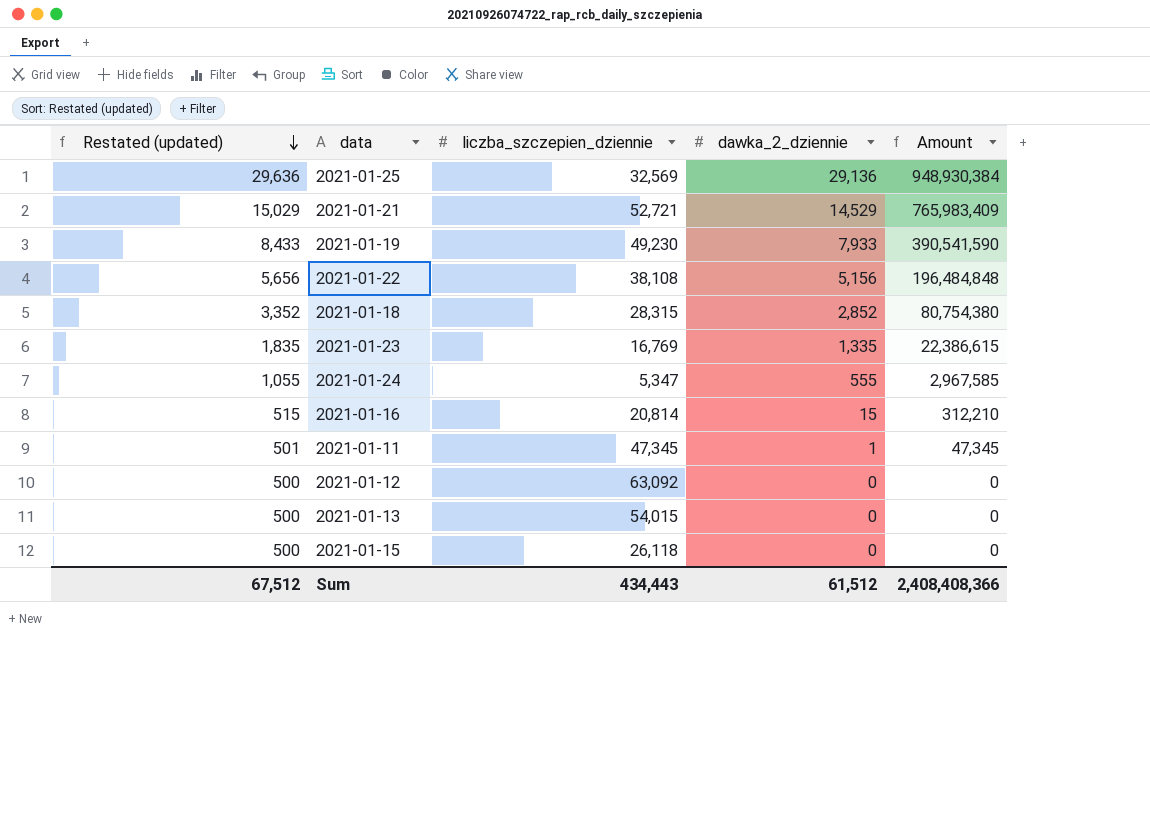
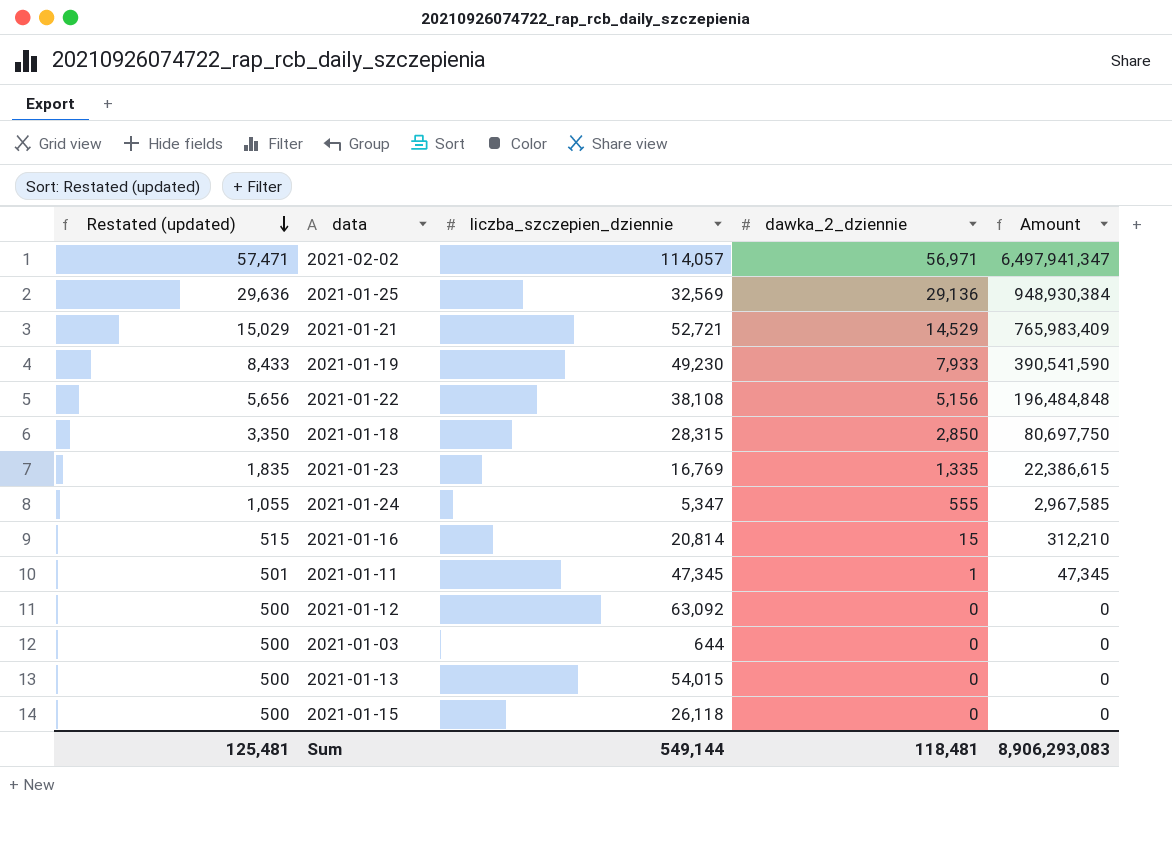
row 2021-02-02: none -> 57,471 | 114,057 | 56,971 | 6,497,941,347
2021-01-18 | Restated (updated): 3,352 -> 3,350
2021-01-18 | dawka_2_dziennie: 2,852 -> 2,850
2021-01-18 | Amount: 80,754,380 -> 80,697,750
row 2021-01-03: none -> 500 | 644 | 0 | 0
Sum | Restated (updated): 67,512 -> 125,481
Sum | liczba_szczepien_dziennie: 434,443 -> 549,144
Sum | dawka_2_dziennie: 61,512 -> 118,481
Sum | Amount: 2,408,408,366 -> 8,906,293,083

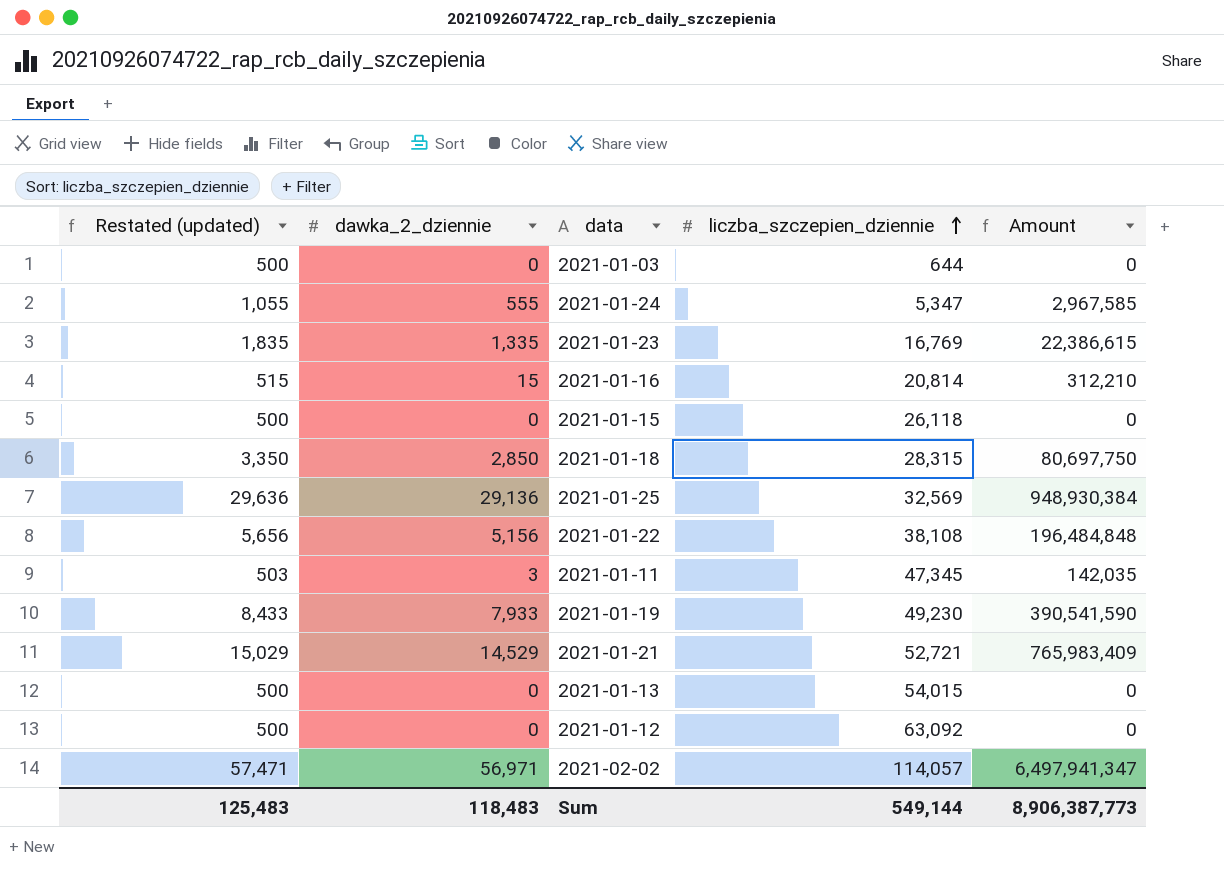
row order: Restated (updated) descending -> liczba_szczepien_dziennie ascending
column dawka_2_dziennie | position: 4 -> 2
2021-01-11 | Restated (updated): 501 -> 503
2021-01-11 | dawka_2_dziennie: 1 -> 3
2021-01-11 | Amount: 47,345 -> 142,035
Sum | Restated (updated): 125,481 -> 125,483
Sum | dawka_2_dziennie: 118,481 -> 118,483
Sum | Amount: 8,906,293,083 -> 8,906,387,773

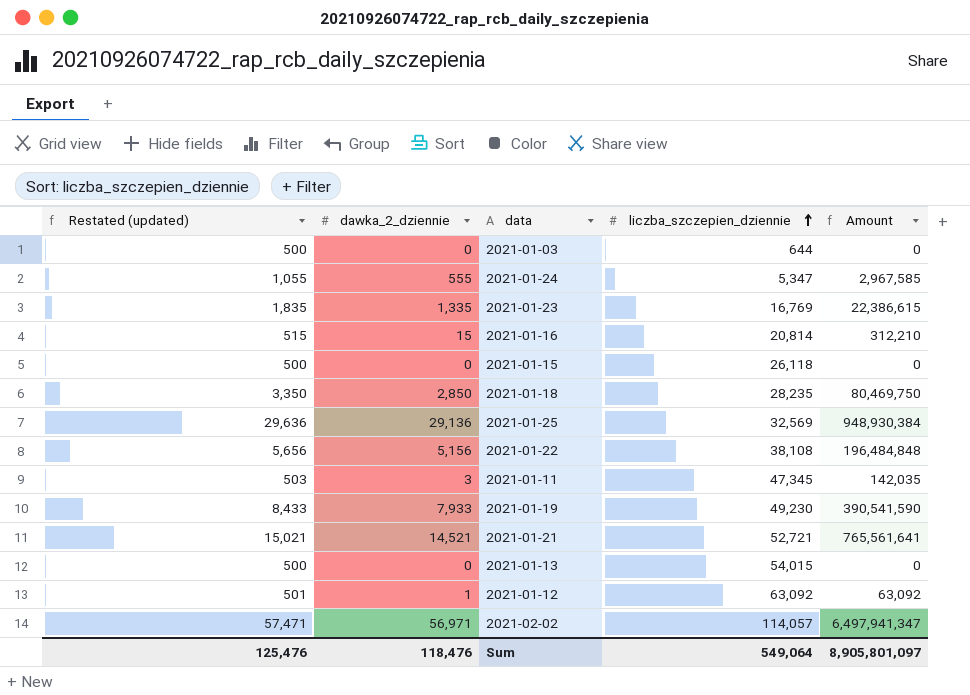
2021-01-18 | liczba_szczepien_dziennie: 28,315 -> 28,235
2021-01-18 | Amount: 80,697,750 -> 80,469,750
2021-01-21 | Restated (updated): 15,029 -> 15,021
2021-01-21 | dawka_2_dziennie: 14,529 -> 14,521
2021-01-21 | Amount: 765,983,409 -> 765,561,641
2021-01-12 | Restated (updated): 500 -> 501
2021-01-12 | dawka_2_dziennie: 0 -> 1
2021-01-12 | Amount: 0 -> 63,092
Sum | Restated (updated): 125,483 -> 125,476
Sum | dawka_2_dziennie: 118,483 -> 118,476
Sum | liczba_szczepien_dziennie: 549,144 -> 549,064
Sum | Amount: 8,906,387,773 -> 8,905,801,097

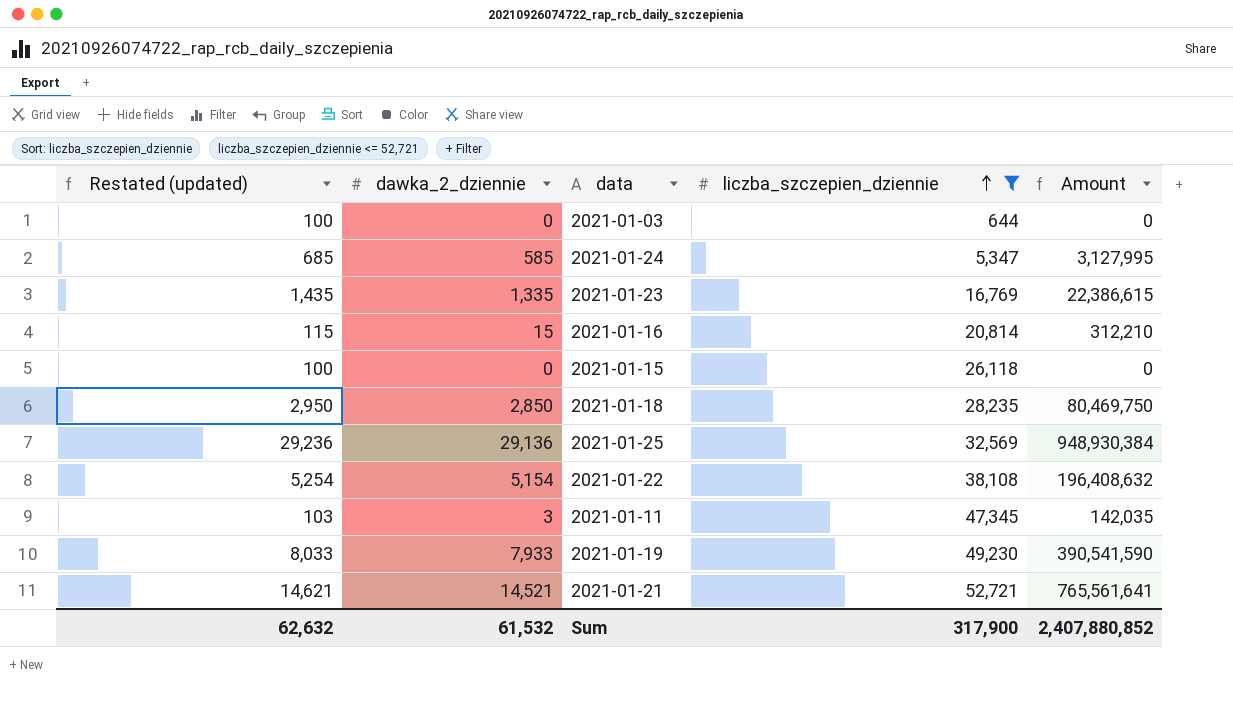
filter: none -> liczba_szczepien_dziennie <= 52,721
column Restated (updated) | formula: [dawka_2_dziennie] + 500 -> [dawka_2_dziennie] + 100
2021-01-24 | dawka_2_dziennie: 555 -> 585
2021-01-24 | Amount: 2,967,585 -> 3,127,995
2021-01-22 | dawka_2_dziennie: 5,156 -> 5,154
2021-01-22 | Amount: 196,484,848 -> 196,408,632
Sum | Restated (updated): 125,476 -> 62,632
Sum | dawka_2_dziennie: 118,476 -> 61,532
Sum | liczba_szczepien_dziennie: 549,064 -> 317,900
Sum | Amount: 8,905,801,097 -> 2,407,880,852

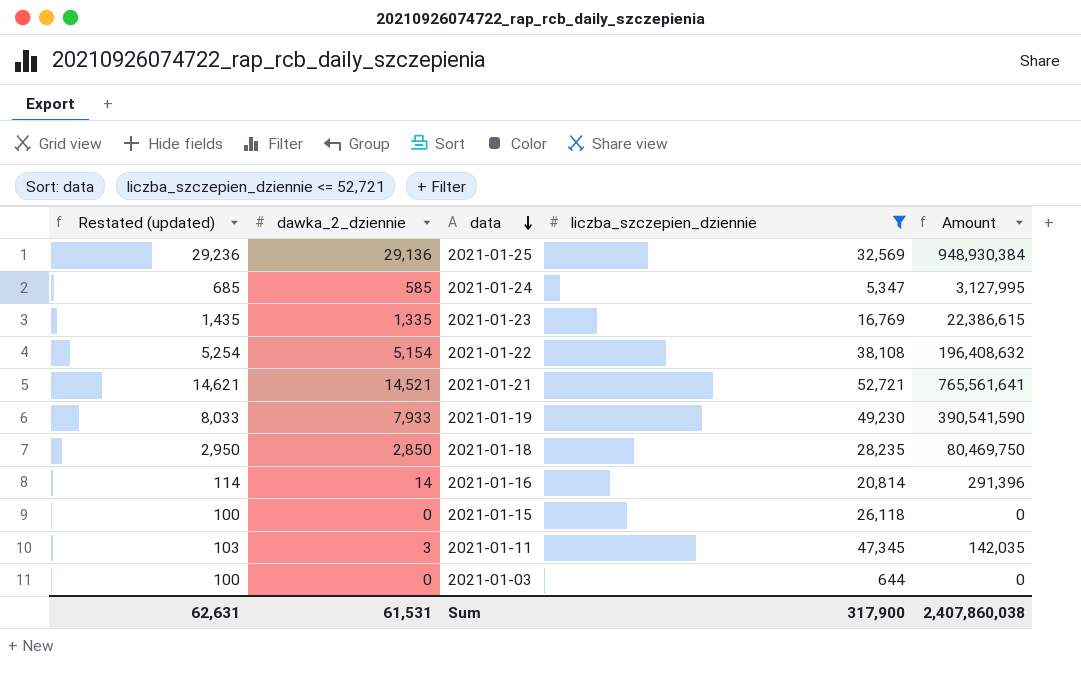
row order: liczba_szczepien_dziennie ascending -> data descending
2021-01-16 | Restated (updated): 115 -> 114
2021-01-16 | dawka_2_dziennie: 15 -> 14
2021-01-16 | Amount: 312,210 -> 291,396
Sum | Restated (updated): 62,632 -> 62,631
Sum | dawka_2_dziennie: 61,532 -> 61,531
Sum | Amount: 2,407,880,852 -> 2,407,860,038

